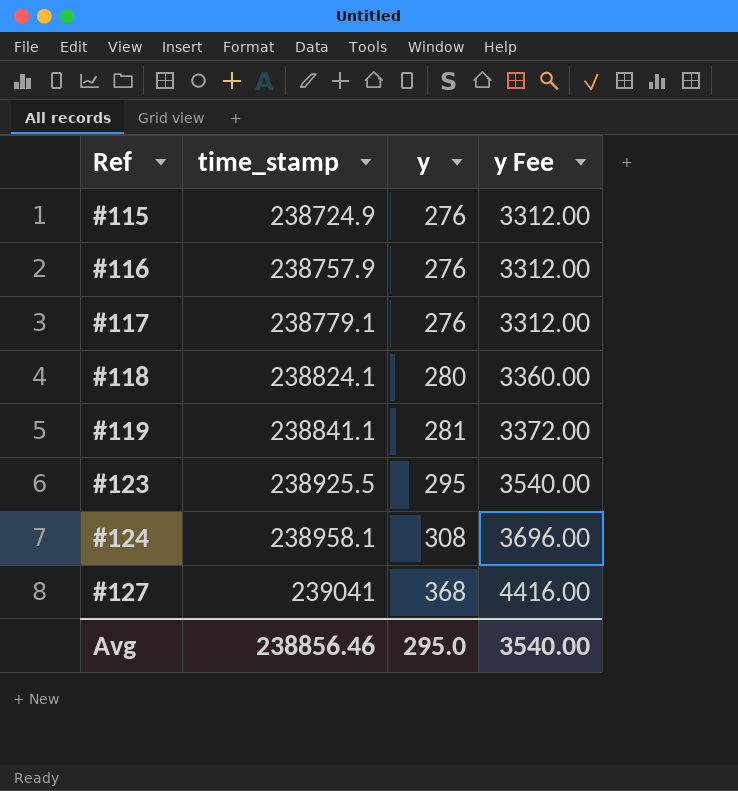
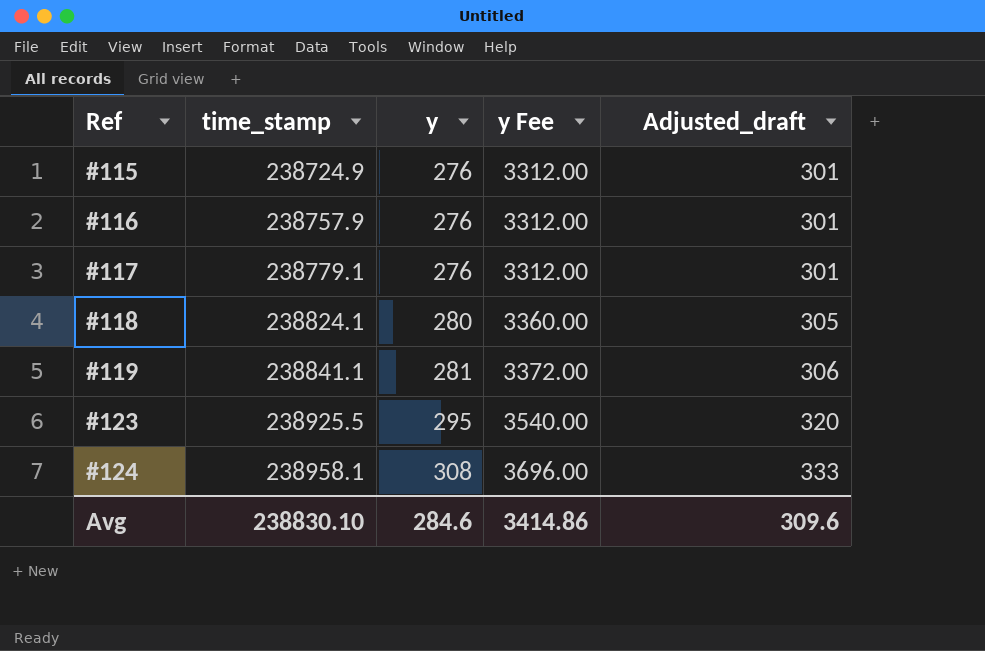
column Adjusted_draft | formula: none -> [y] + 25
row #127: 239041 | 368 | 4416.00 -> none
Avg | time_stamp: 238856.46 -> 238830.10
Avg | y: 295.0 -> 284.6
Avg | y Fee: 3540.00 -> 3414.86

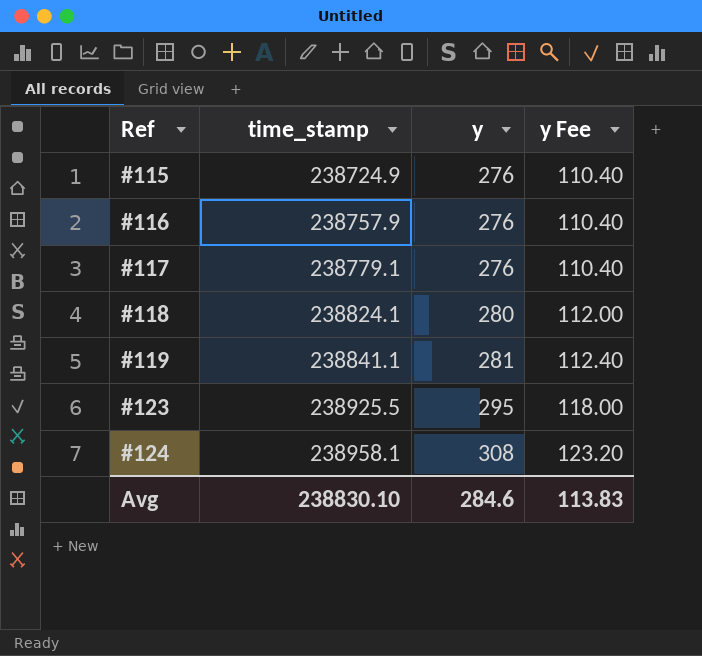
column Adjusted_draft | formula: [y] + 25 -> none
column y Fee | formula: [y] * 12 -> [y] * 0.4
Avg | y Fee: 3414.86 -> 113.83

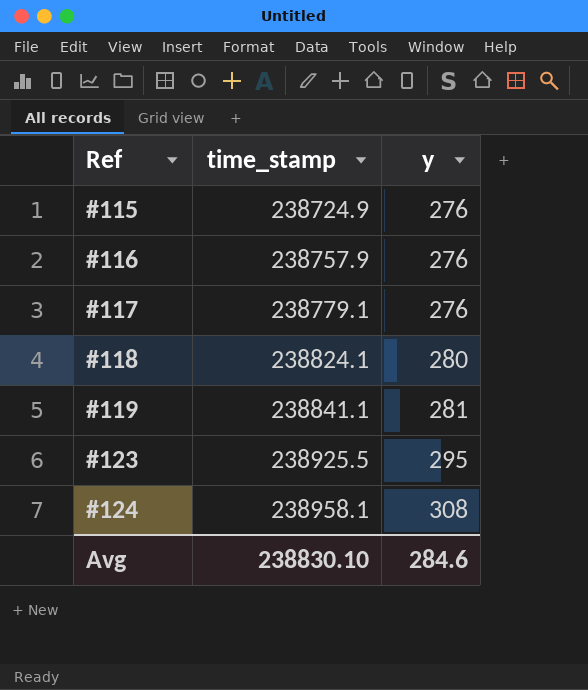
column y Fee | formula: [y] * 0.4 -> none

